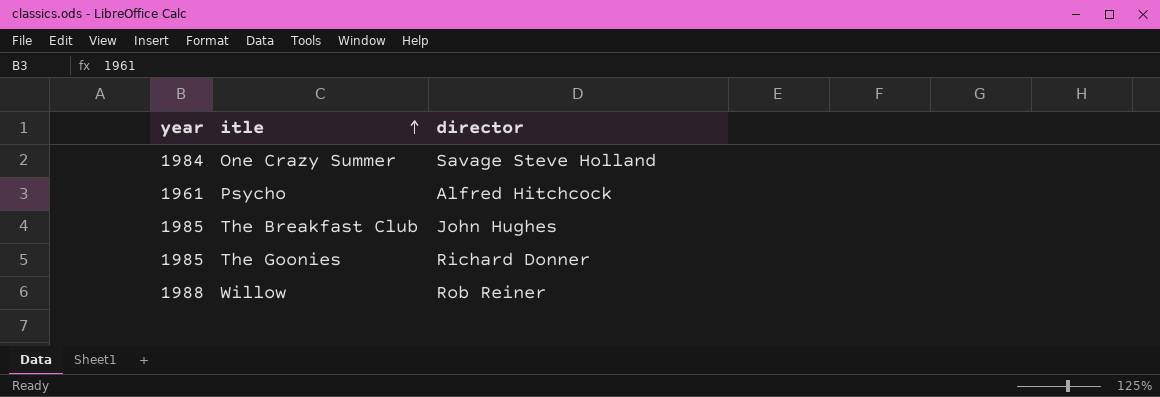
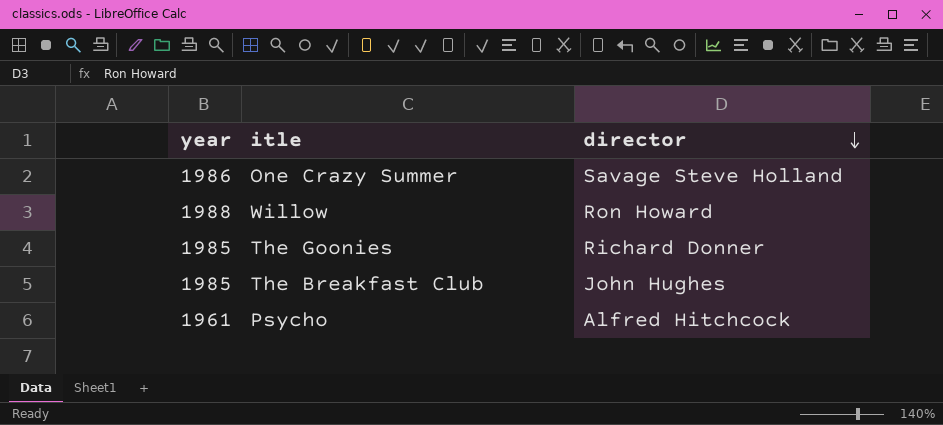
row order: itle ascending -> director descending
One Crazy Summer | year: 1984 -> 1986
Willow | director: Rob Reiner -> Ron Howard

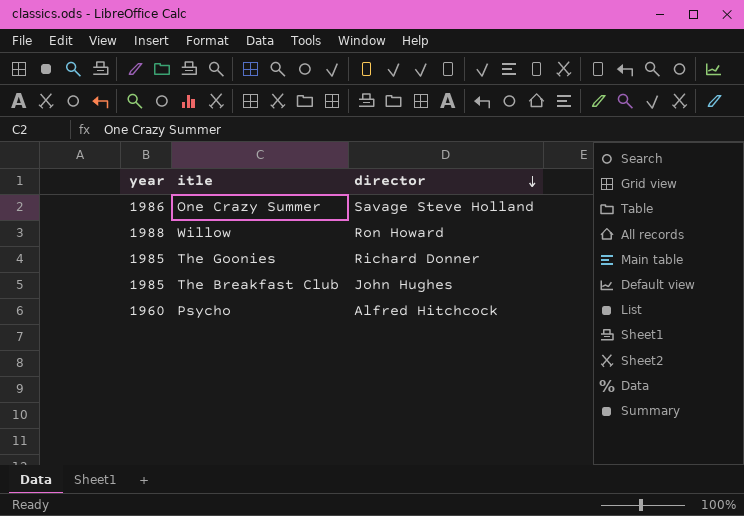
Psycho | year: 1961 -> 1960

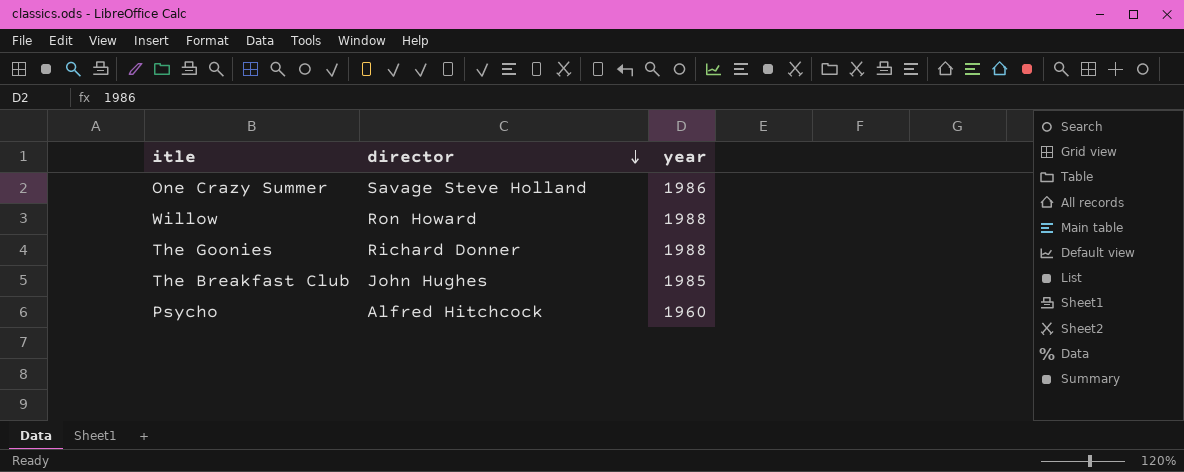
column year | position: 1 -> 3
The Goonies | year: 1985 -> 1988

